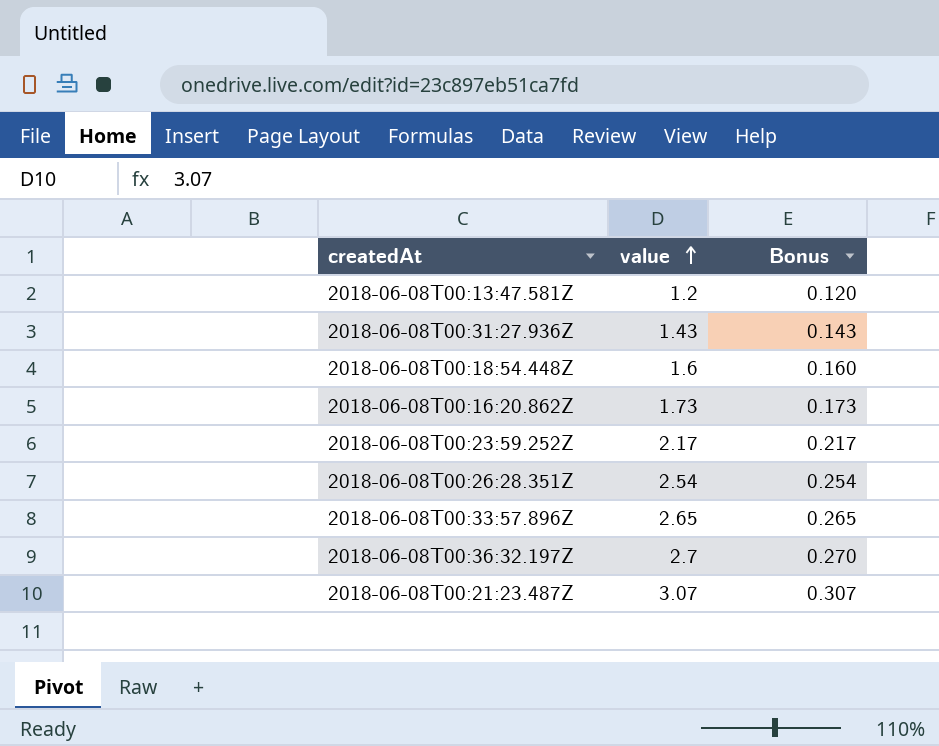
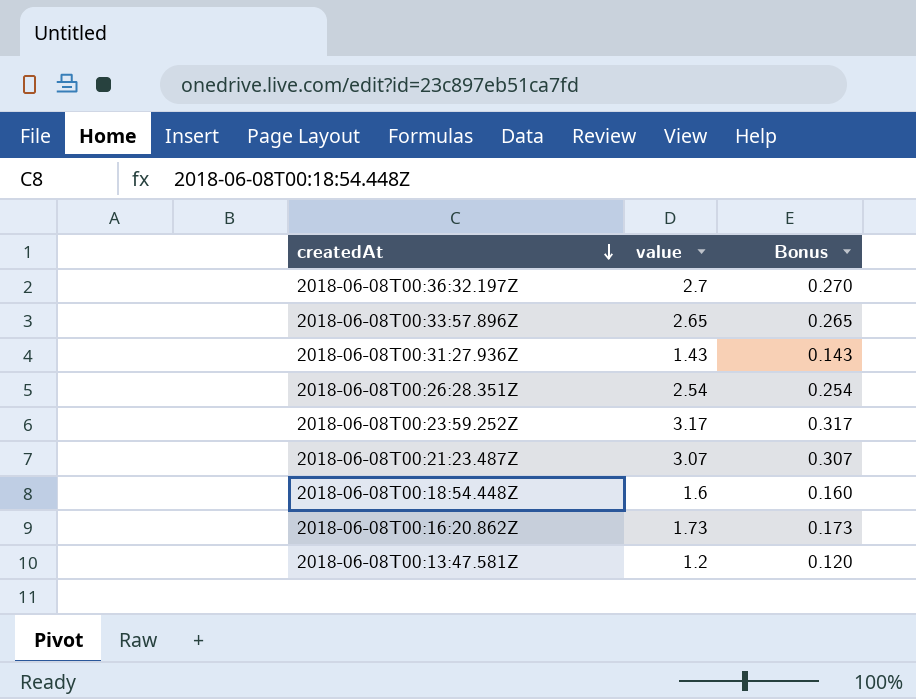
row order: value ascending -> createdAt descending
2018-06-08T00:23:59.252Z | value: 2.17 -> 3.17
2018-06-08T00:23:59.252Z | Bonus: 0.217 -> 0.317

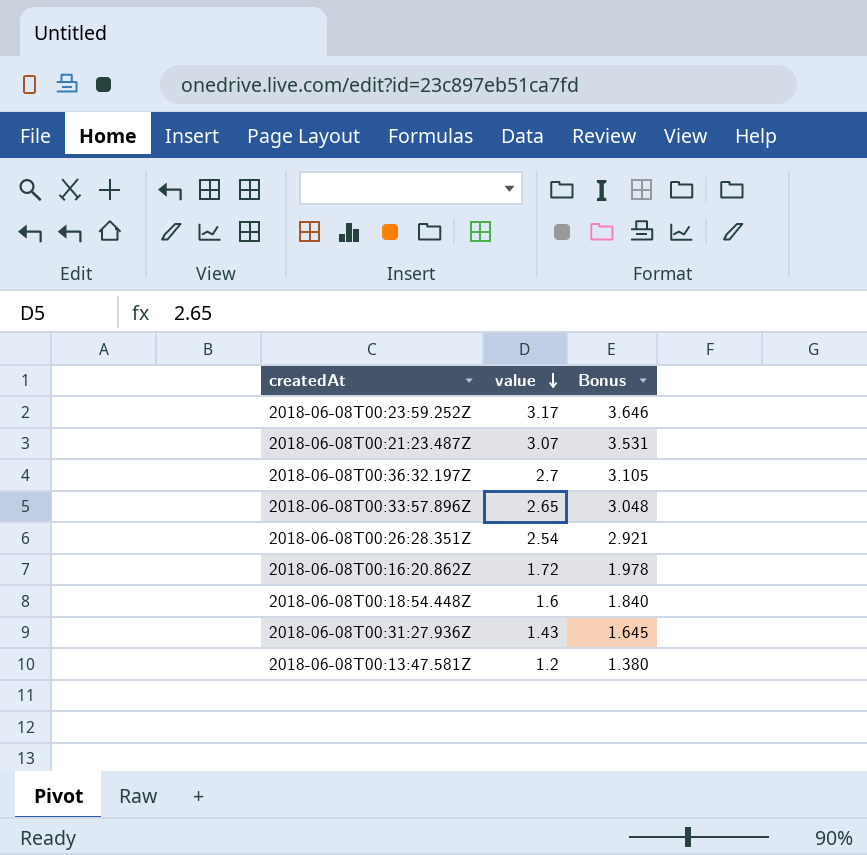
row order: createdAt descending -> value descending
column Bonus | formula: [value] * 0.1 -> [value] * 1.15
2018-06-08T00:16:20.862Z | value: 1.73 -> 1.72

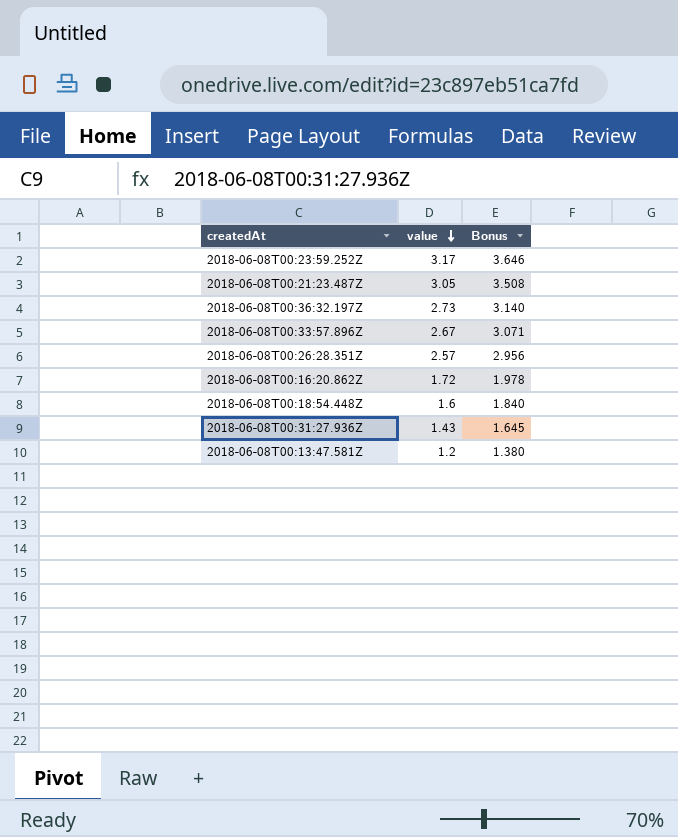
2018-06-08T00:21:23.487Z | value: 3.07 -> 3.05
2018-06-08T00:21:23.487Z | Bonus: 3.531 -> 3.508
2018-06-08T00:36:32.197Z | value: 2.7 -> 2.73
2018-06-08T00:36:32.197Z | Bonus: 3.105 -> 3.140
2018-06-08T00:33:57.896Z | value: 2.65 -> 2.67
2018-06-08T00:33:57.896Z | Bonus: 3.048 -> 3.071
2018-06-08T00:26:28.351Z | value: 2.54 -> 2.57
2018-06-08T00:26:28.351Z | Bonus: 2.921 -> 2.956

